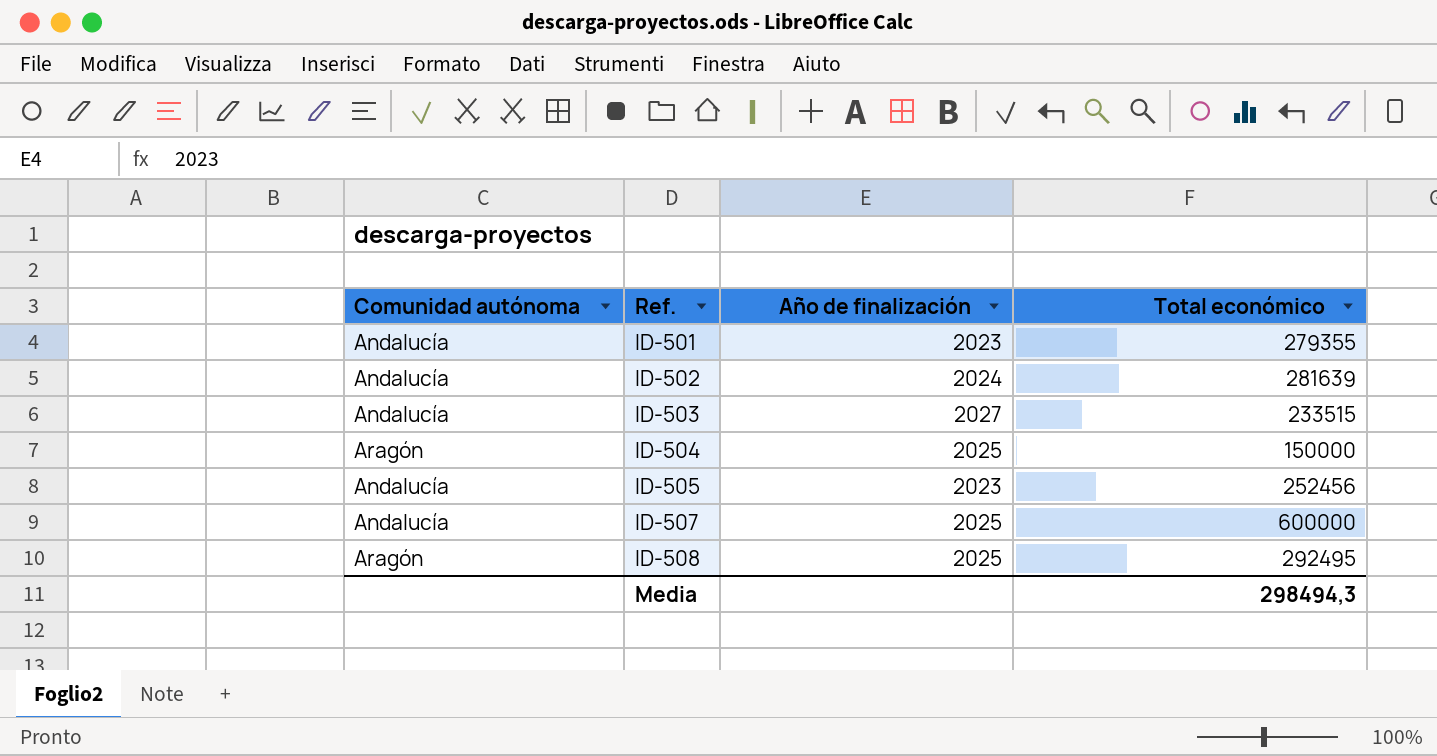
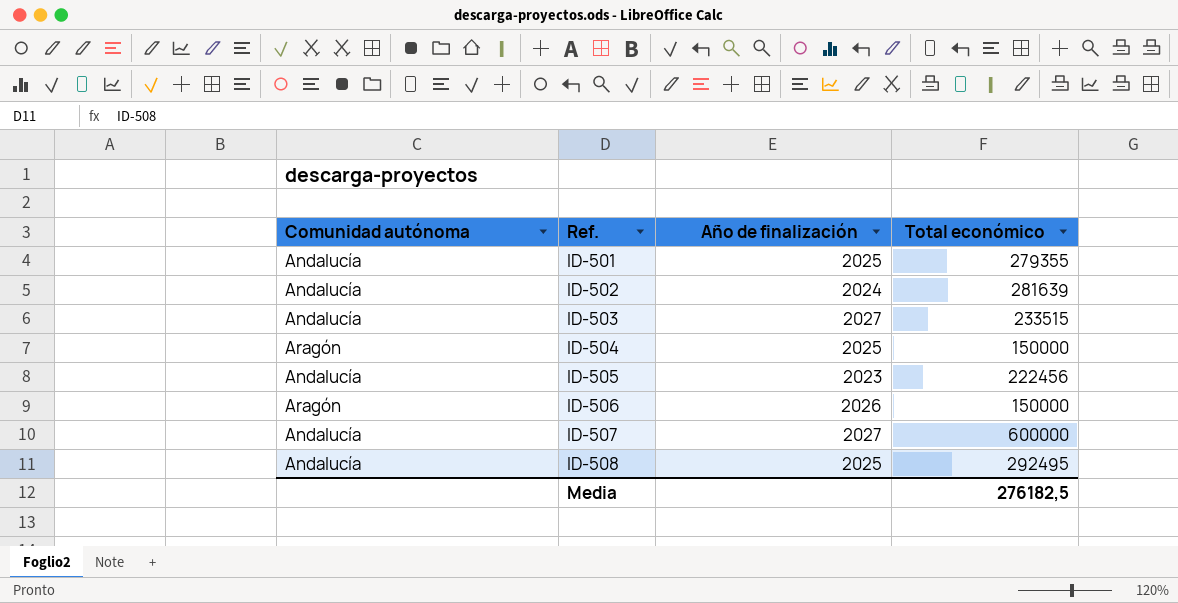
ID-501 | Año de finalización: 2023 -> 2025
ID-505 | Total económico: 252456 -> 222456
row ID-506: none -> Aragón | 2026 | 150000
ID-507 | Año de finalización: 2025 -> 2027
ID-508 | Comunidad autónoma: Aragón -> Andalucía
Media | Total económico: 298494,3 -> 276182,5

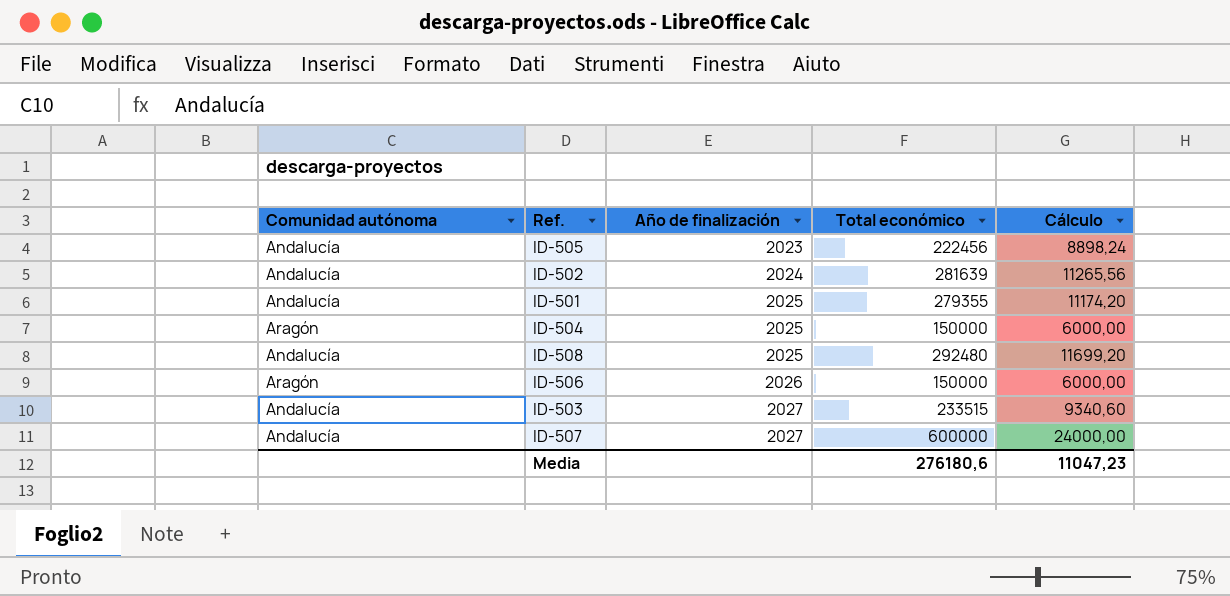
row order: Ref. ascending -> Año de finalización ascending
column Cálculo | formula: none -> [Total económico] * 0,04
ID-508 | Total económico: 292495 -> 292480
Media | Total económico: 276182,5 -> 276180,6

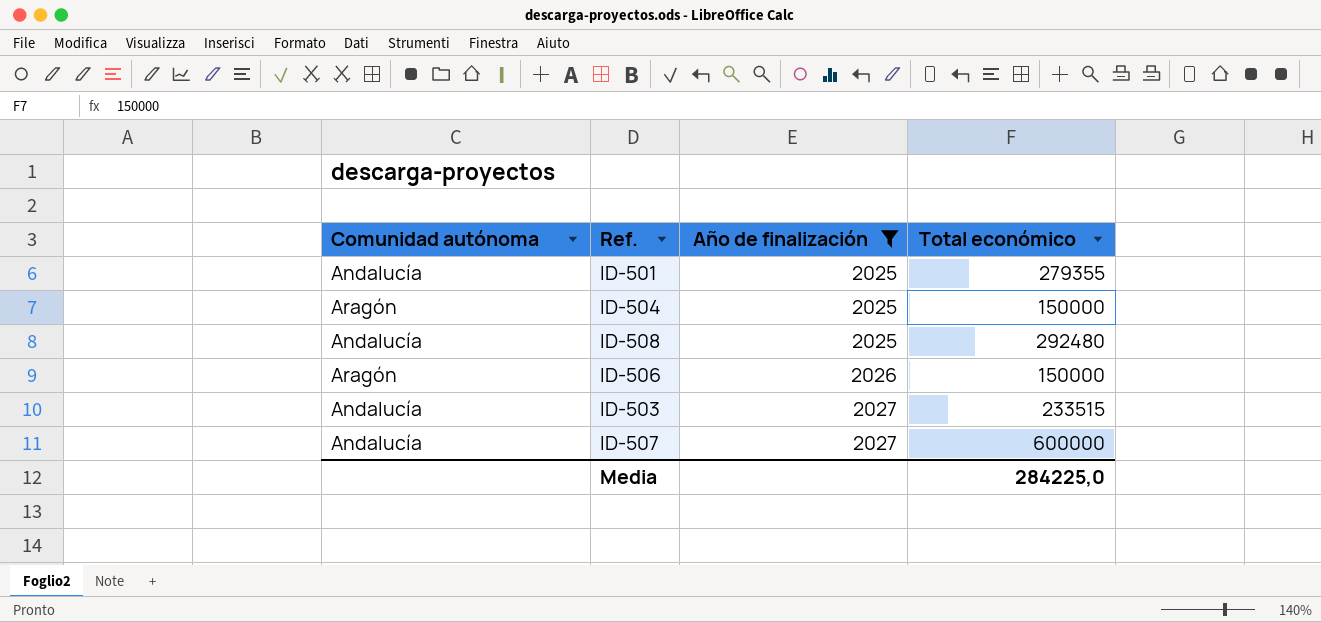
filter: none -> Año de finalización >= 2025
column Cálculo | formula: [Total económico] * 0,04 -> none
Media | Total económico: 276180,6 -> 284225,0

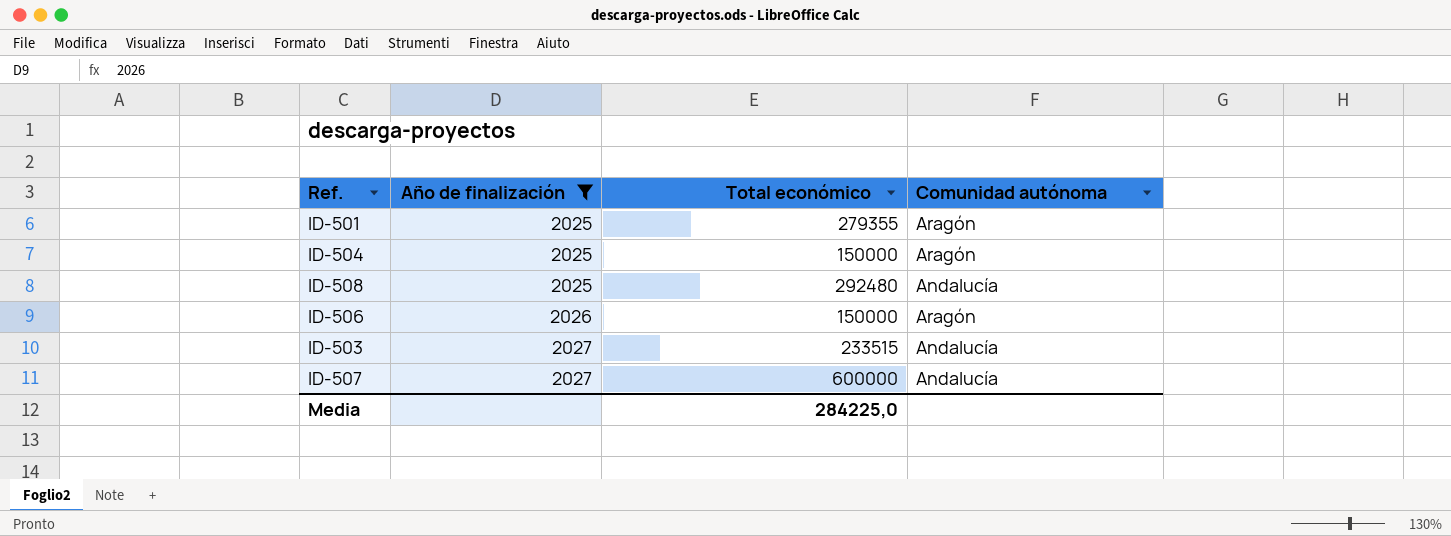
column Comunidad autónoma | position: 1 -> 4
ID-501 | Comunidad autónoma: Andalucía -> Aragón

